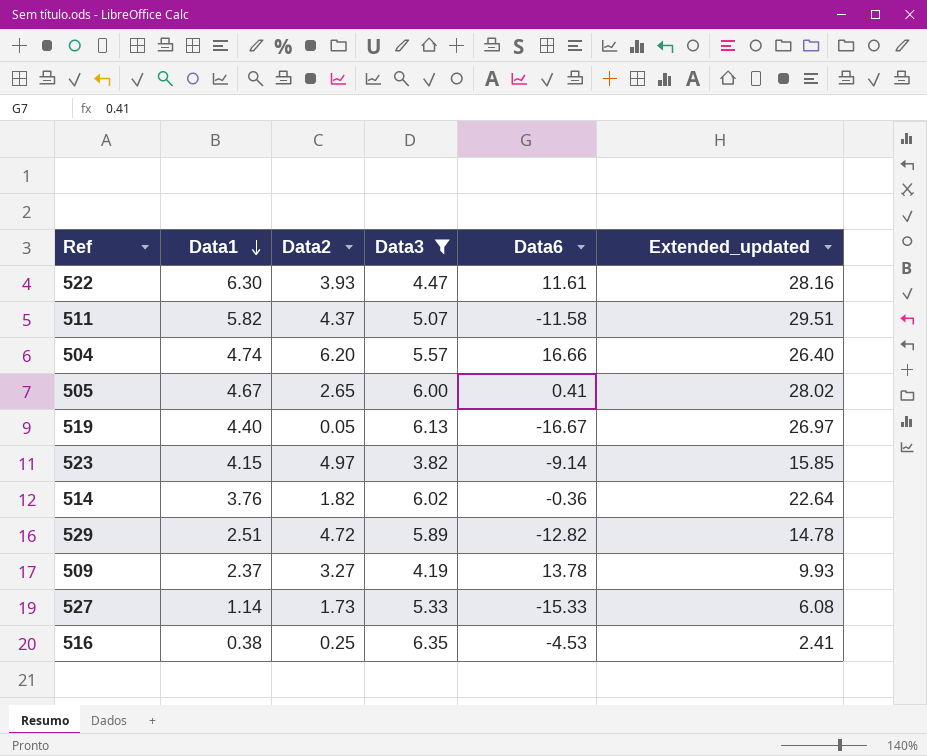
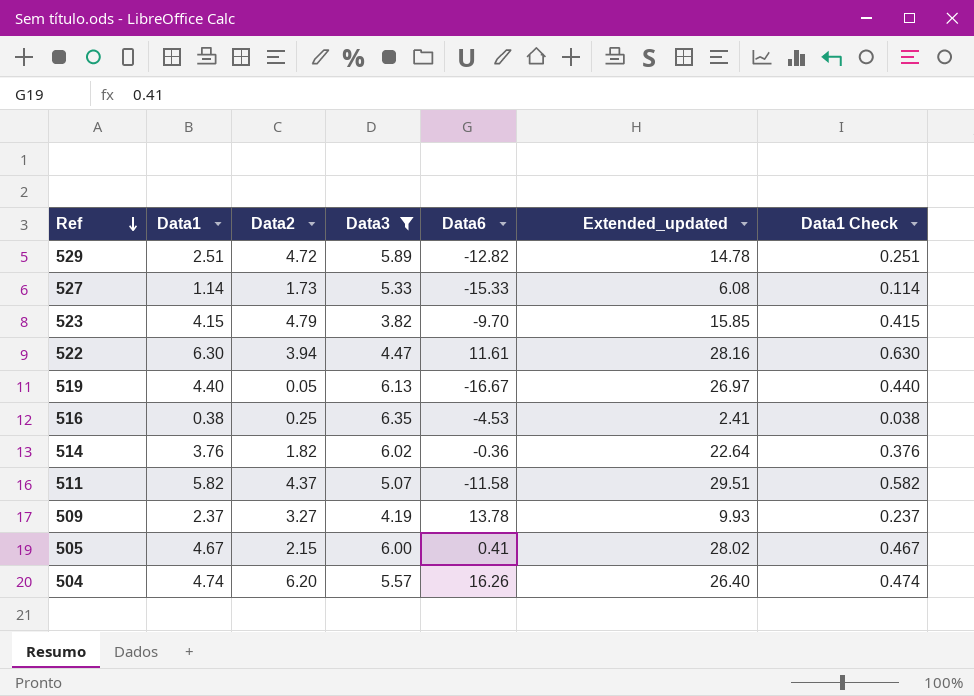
row order: Data1 descending -> Ref descending
column Data1 Check | formula: none -> [Data1] * 0.1
523 | Data2: 4.97 -> 4.79
523 | Data6: -9.14 -> -9.70
522 | Data2: 3.93 -> 3.94
505 | Data2: 2.65 -> 2.15
504 | Data6: 16.66 -> 16.26

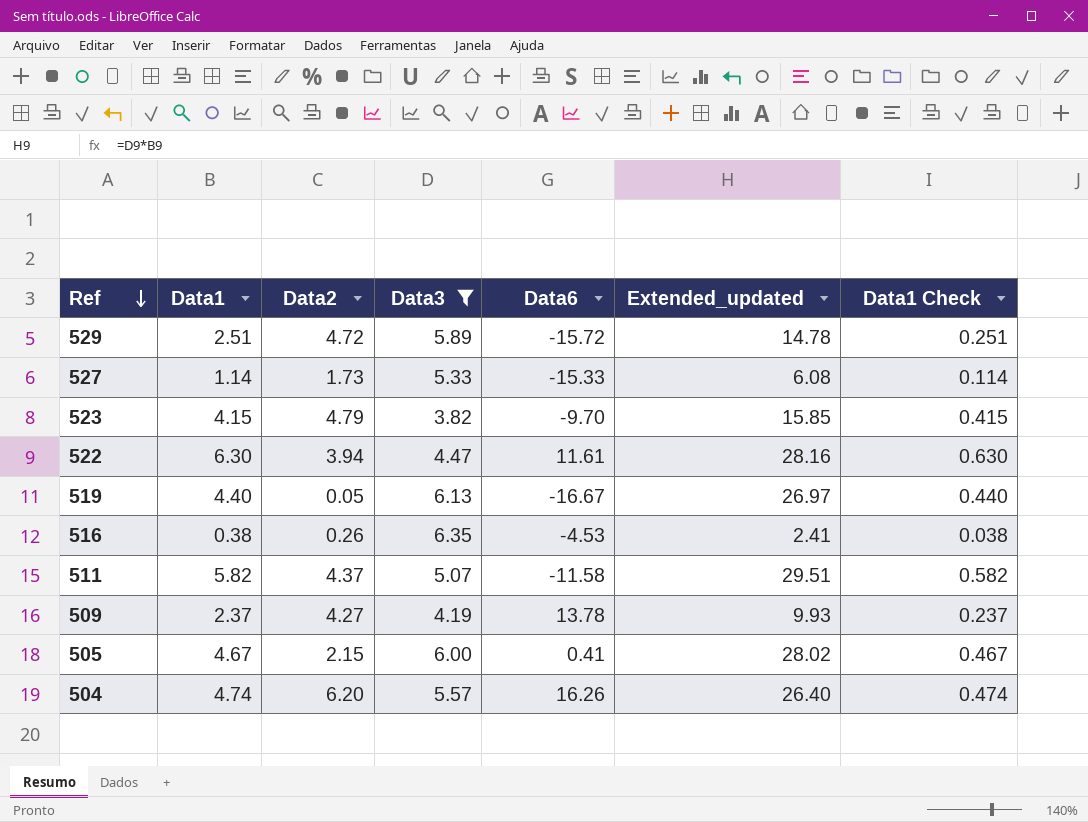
row 514: 3.76 | 1.82 | 6.02 | -0.36 | 22.64 | 0.376 -> none
529 | Data6: -12.82 -> -15.72
516 | Data2: 0.25 -> 0.26
509 | Data2: 3.27 -> 4.27

